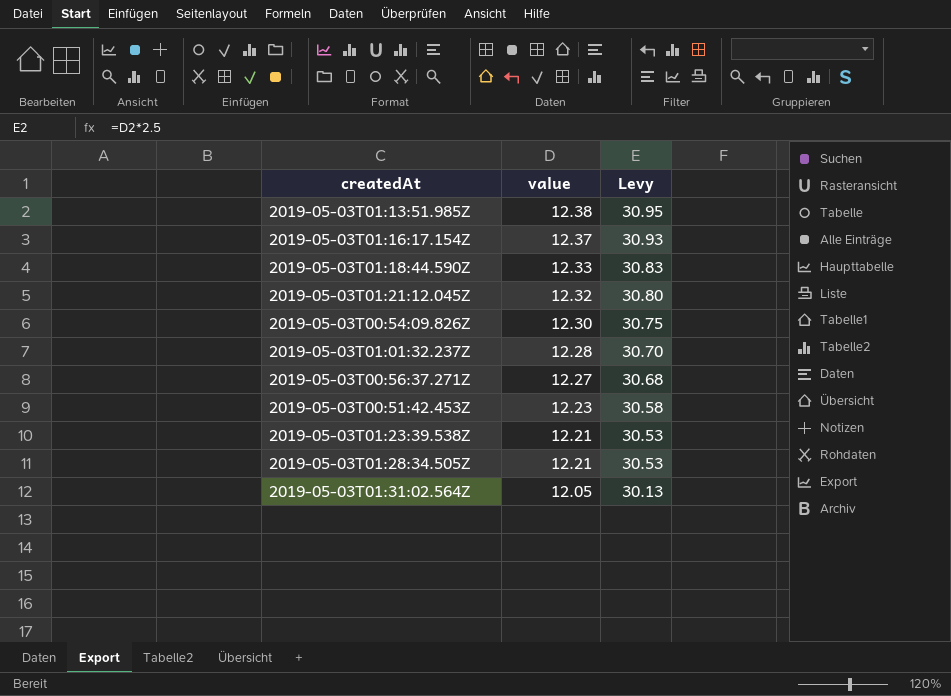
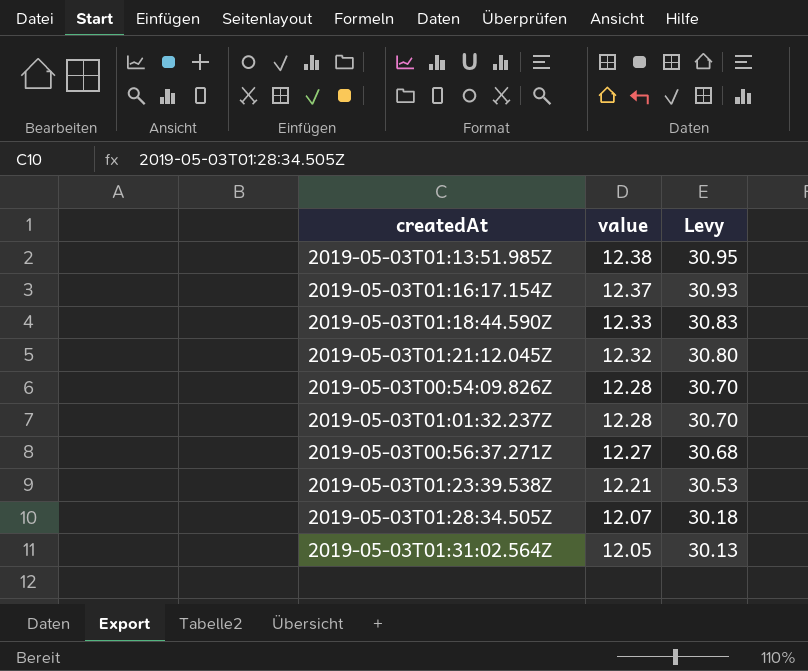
row 2019-05-03T00:51:42.453Z: 12.23 | 30.58 -> none
2019-05-03T00:54:09.826Z | value: 12.30 -> 12.28
2019-05-03T00:54:09.826Z | Levy: 30.75 -> 30.70
2019-05-03T01:28:34.505Z | value: 12.21 -> 12.07
2019-05-03T01:28:34.505Z | Levy: 30.53 -> 30.18

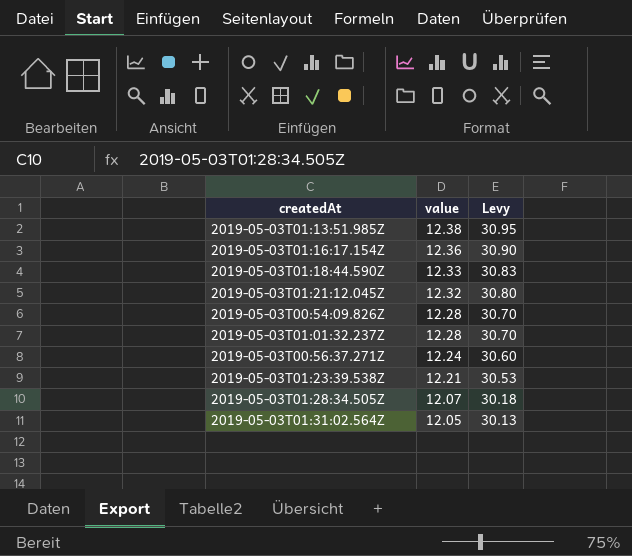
2019-05-03T01:16:17.154Z | value: 12.37 -> 12.36
2019-05-03T01:16:17.154Z | Levy: 30.93 -> 30.90
2019-05-03T00:56:37.271Z | value: 12.27 -> 12.24
2019-05-03T00:56:37.271Z | Levy: 30.68 -> 30.60

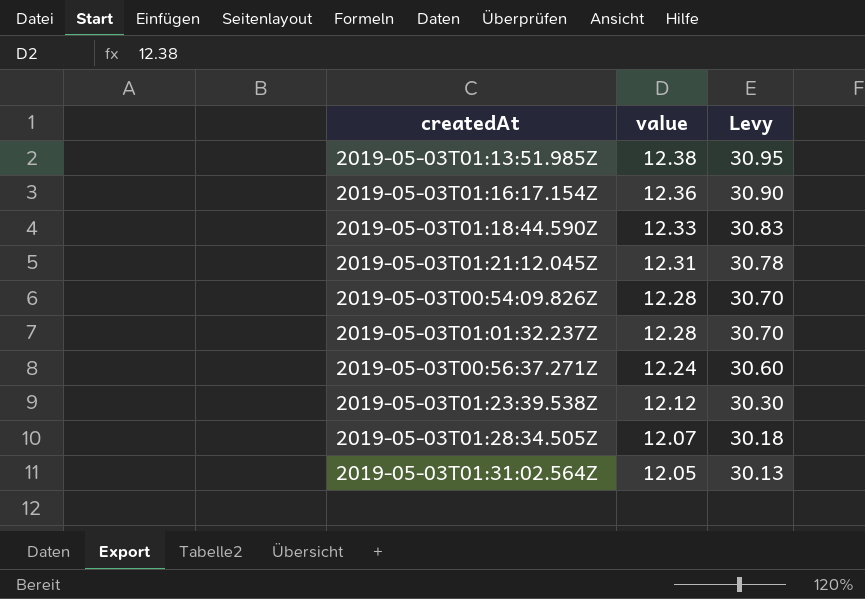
2019-05-03T01:21:12.045Z | value: 12.32 -> 12.31
2019-05-03T01:21:12.045Z | Levy: 30.80 -> 30.78
2019-05-03T01:23:39.538Z | value: 12.21 -> 12.12
2019-05-03T01:23:39.538Z | Levy: 30.53 -> 30.30

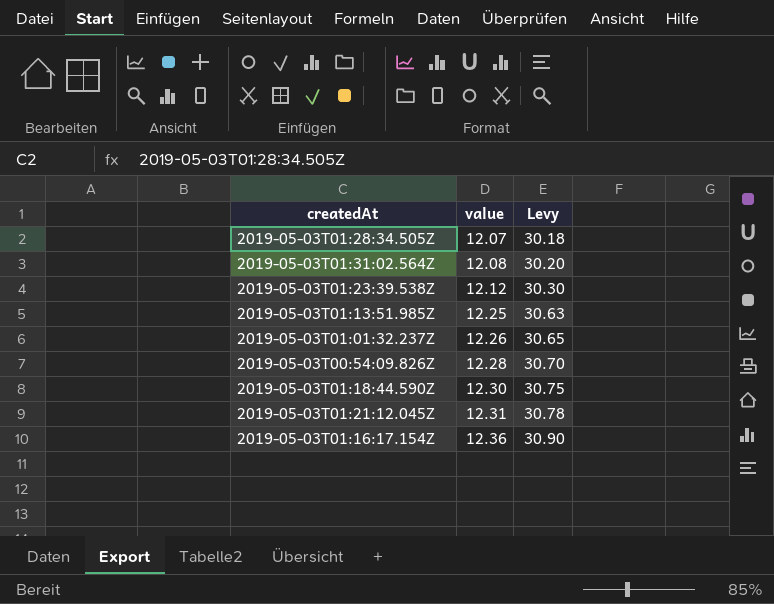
row order: value descending -> value ascending
row 2019-05-03T00:56:37.271Z: 12.24 | 30.60 -> none
2019-05-03T01:31:02.564Z | value: 12.05 -> 12.08
2019-05-03T01:31:02.564Z | Levy: 30.13 -> 30.20
2019-05-03T01:13:51.985Z | value: 12.38 -> 12.25
2019-05-03T01:13:51.985Z | Levy: 30.95 -> 30.63
2019-05-03T01:01:32.237Z | value: 12.28 -> 12.26
2019-05-03T01:01:32.237Z | Levy: 30.70 -> 30.65
2019-05-03T01:18:44.590Z | value: 12.33 -> 12.30
2019-05-03T01:18:44.590Z | Levy: 30.83 -> 30.75

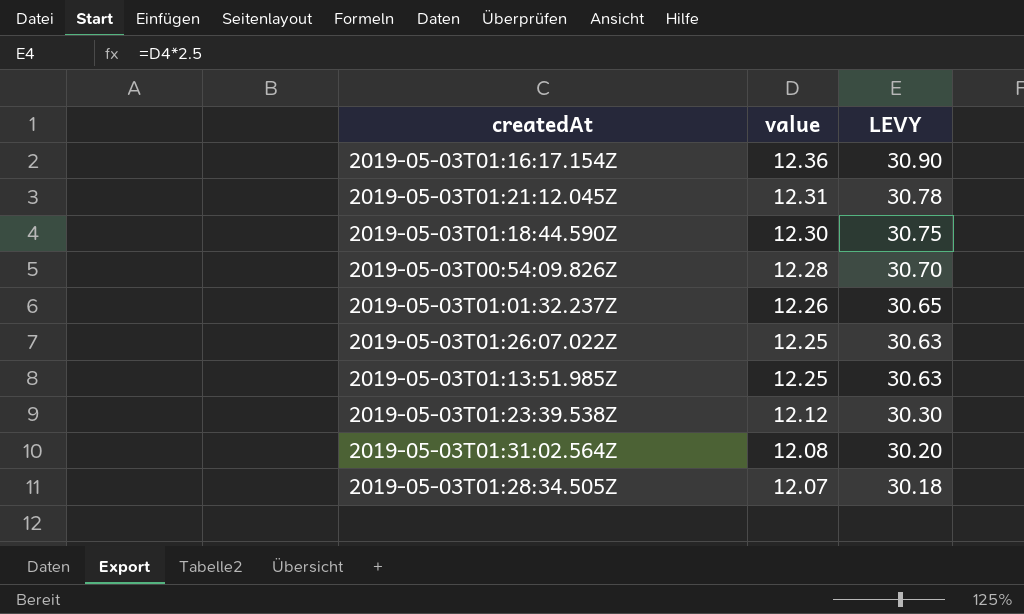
row order: value ascending -> value descending
column name: Levy -> LEVY
row 2019-05-03T01:26:07.022Z: none -> 12.25 | 30.63

